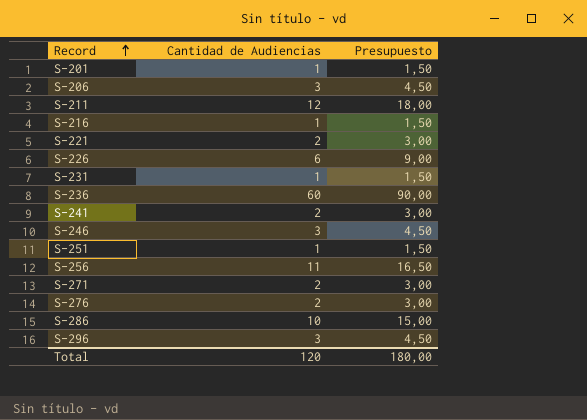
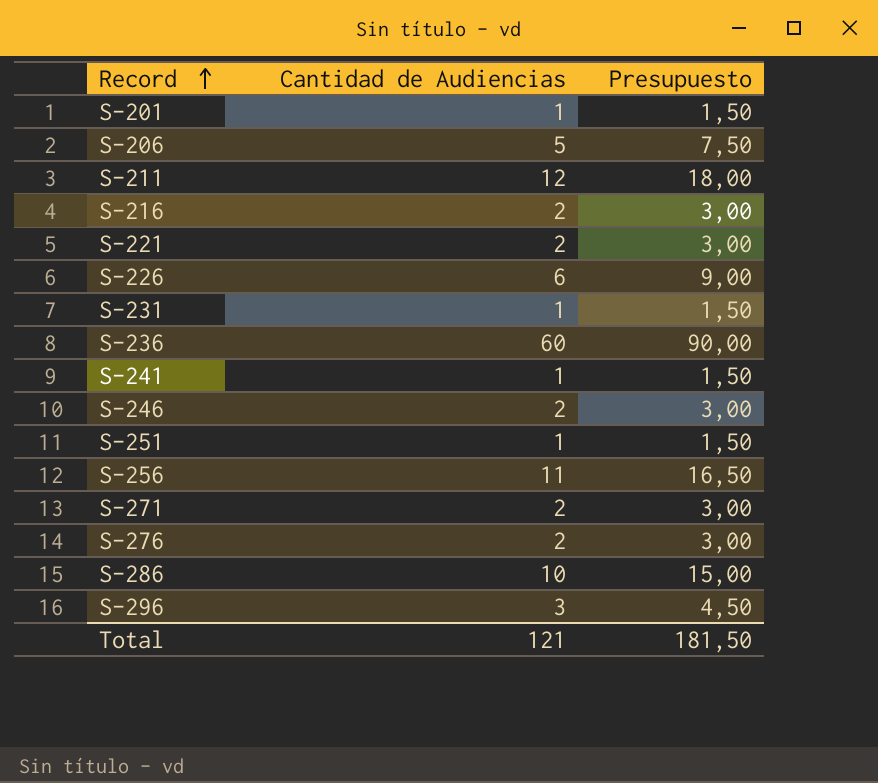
S-206 | Cantidad de Audiencias: 3 -> 5
S-206 | Presupuesto: 4,50 -> 7,50
S-216 | Cantidad de Audiencias: 1 -> 2
S-216 | Presupuesto: 1,50 -> 3,00
S-241 | Cantidad de Audiencias: 2 -> 1
S-241 | Presupuesto: 3,00 -> 1,50
S-246 | Cantidad de Audiencias: 3 -> 2
S-246 | Presupuesto: 4,50 -> 3,00
Total | Cantidad de Audiencias: 120 -> 121
Total | Presupuesto: 180,00 -> 181,50

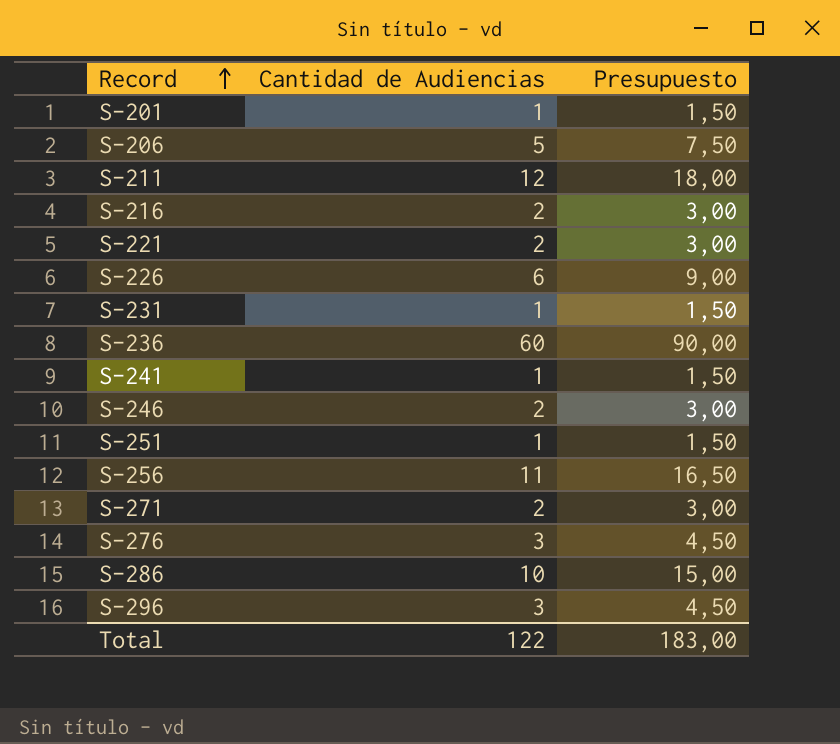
S-276 | Cantidad de Audiencias: 2 -> 3
S-276 | Presupuesto: 3,00 -> 4,50
Total | Cantidad de Audiencias: 121 -> 122
Total | Presupuesto: 181,50 -> 183,00

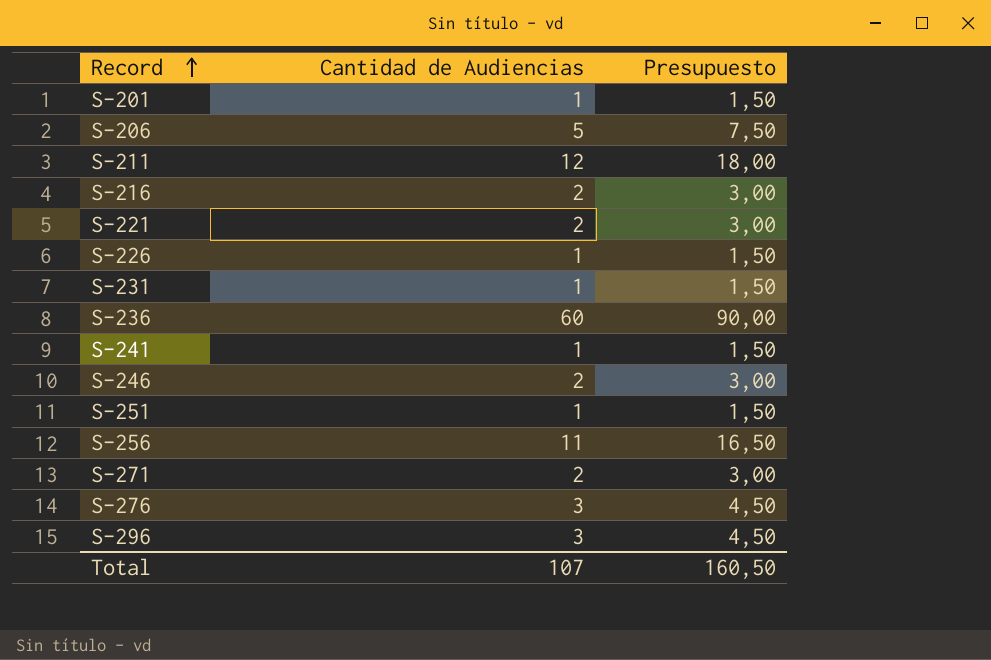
row S-286: 10 | 15,00 -> none
S-226 | Cantidad de Audiencias: 6 -> 1
S-226 | Presupuesto: 9,00 -> 1,50
Total | Cantidad de Audiencias: 122 -> 107
Total | Presupuesto: 183,00 -> 160,50

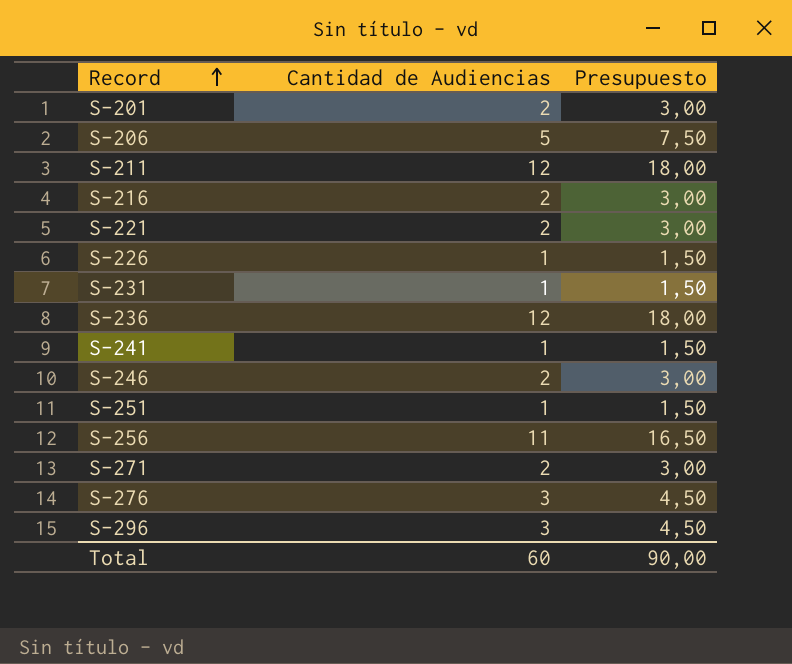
S-201 | Cantidad de Audiencias: 1 -> 2
S-201 | Presupuesto: 1,50 -> 3,00
S-236 | Cantidad de Audiencias: 60 -> 12
S-236 | Presupuesto: 90,00 -> 18,00
Total | Cantidad de Audiencias: 107 -> 60
Total | Presupuesto: 160,50 -> 90,00

